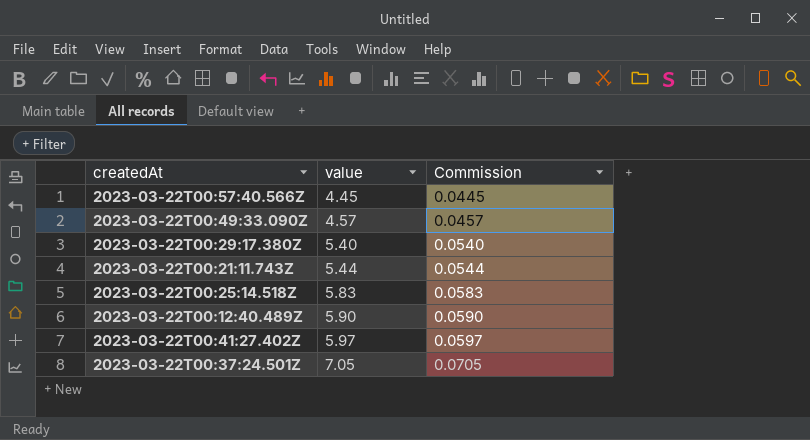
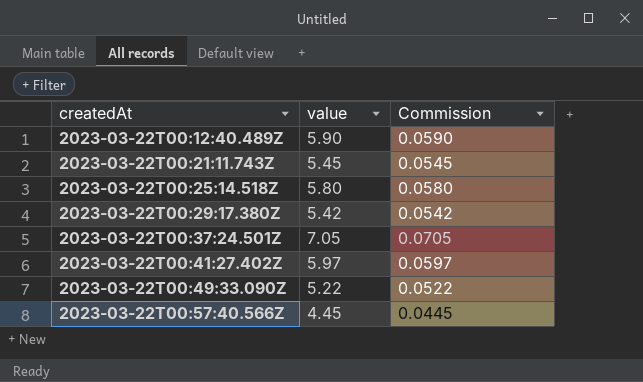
row order: value ascending -> createdAt ascending
2023-03-22T00:21:11.743Z | value: 5.44 -> 5.45
2023-03-22T00:21:11.743Z | Commission: 0.0544 -> 0.0545
2023-03-22T00:25:14.518Z | value: 5.83 -> 5.80
2023-03-22T00:25:14.518Z | Commission: 0.0583 -> 0.0580
2023-03-22T00:29:17.380Z | value: 5.40 -> 5.42
2023-03-22T00:29:17.380Z | Commission: 0.0540 -> 0.0542
2023-03-22T00:49:33.090Z | value: 4.57 -> 5.22
2023-03-22T00:49:33.090Z | Commission: 0.0457 -> 0.0522

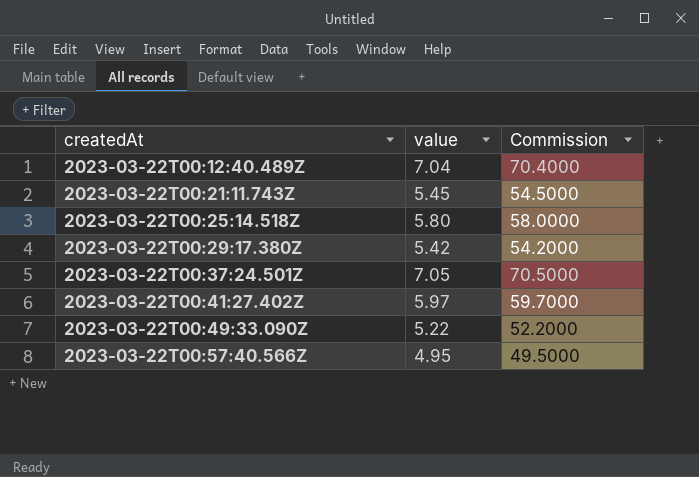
column Commission | formula: [value] * 0.01 -> [value] * 10
2023-03-22T00:12:40.489Z | value: 5.90 -> 7.04
2023-03-22T00:57:40.566Z | value: 4.45 -> 4.95

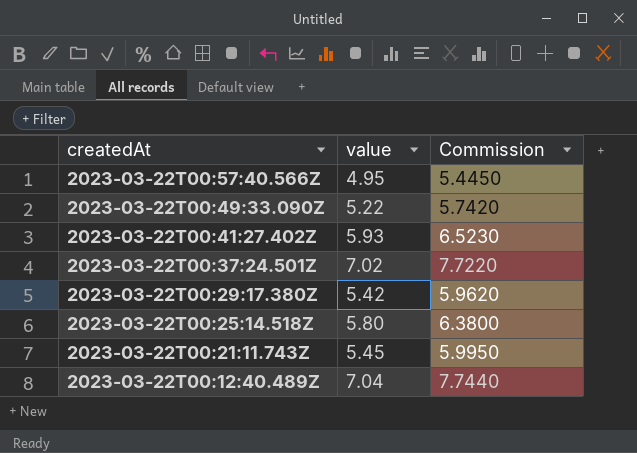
row order: createdAt ascending -> createdAt descending
column Commission | formula: [value] * 10 -> [value] * 1.1
2023-03-22T00:41:27.402Z | value: 5.97 -> 5.93
2023-03-22T00:37:24.501Z | value: 7.05 -> 7.02

